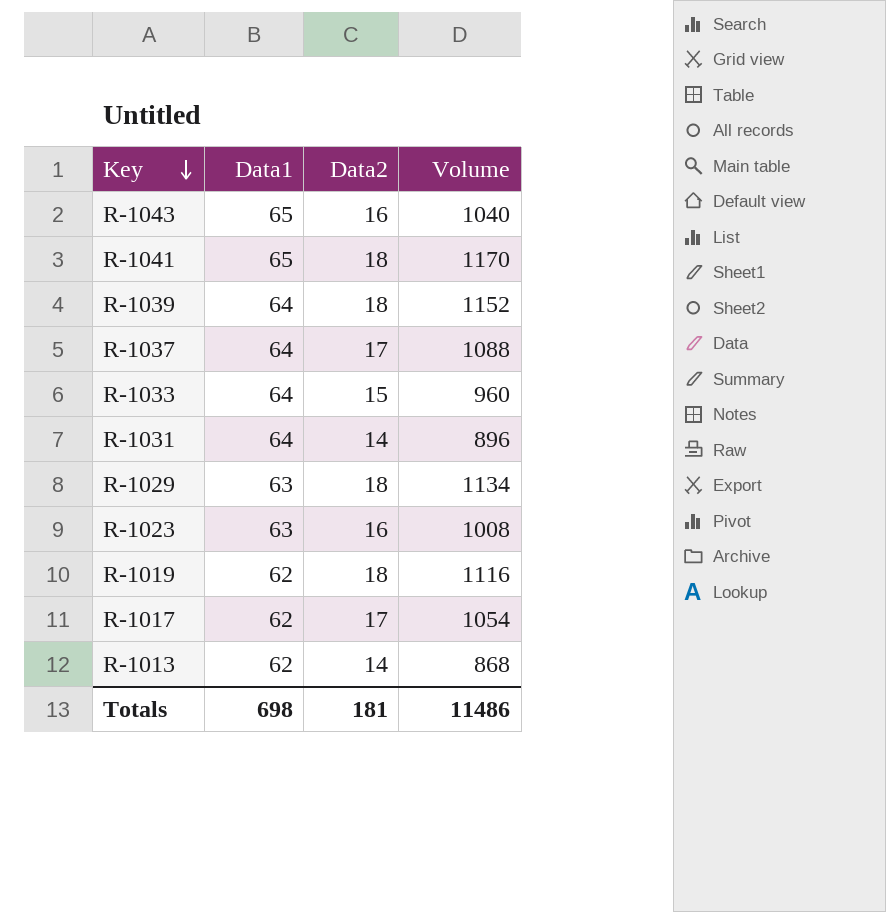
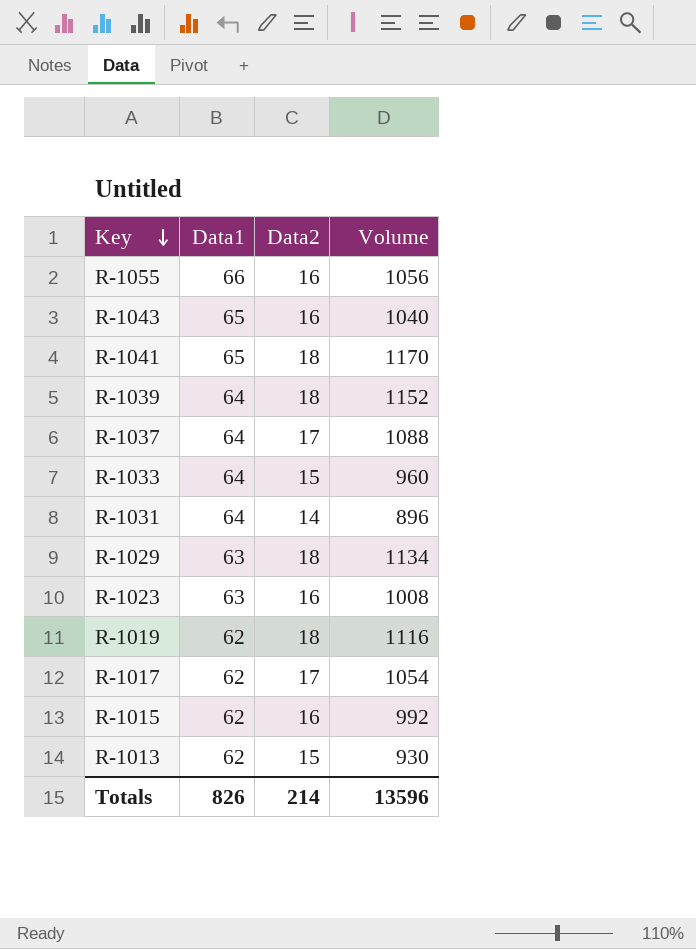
row R-1055: none -> 66 | 16 | 1056
row R-1015: none -> 62 | 16 | 992
R-1013 | Data2: 14 -> 15
R-1013 | Volume: 868 -> 930
Totals | Data1: 698 -> 826
Totals | Data2: 181 -> 214
Totals | Volume: 11486 -> 13596

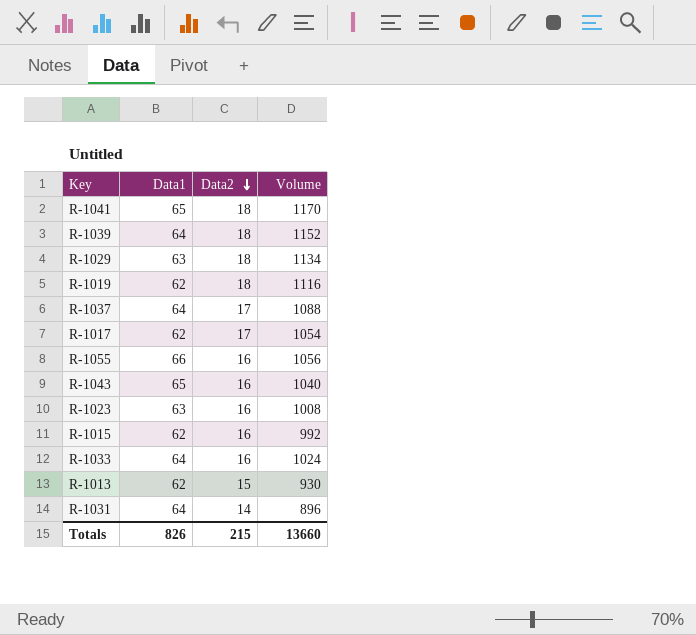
row order: Key descending -> Data2 descending
R-1033 | Data2: 15 -> 16
R-1033 | Volume: 960 -> 1024
Totals | Data2: 214 -> 215
Totals | Volume: 13596 -> 13660

